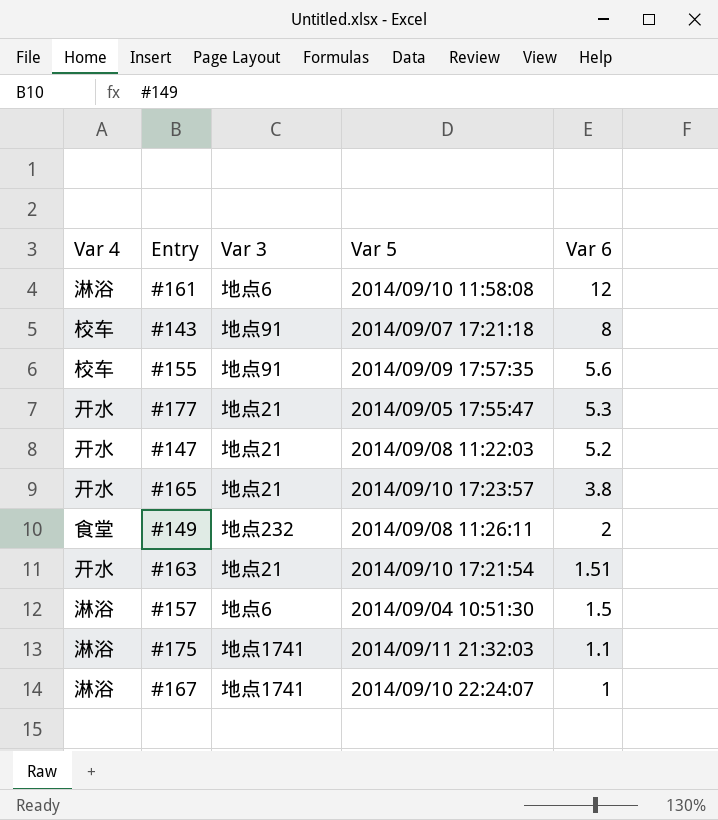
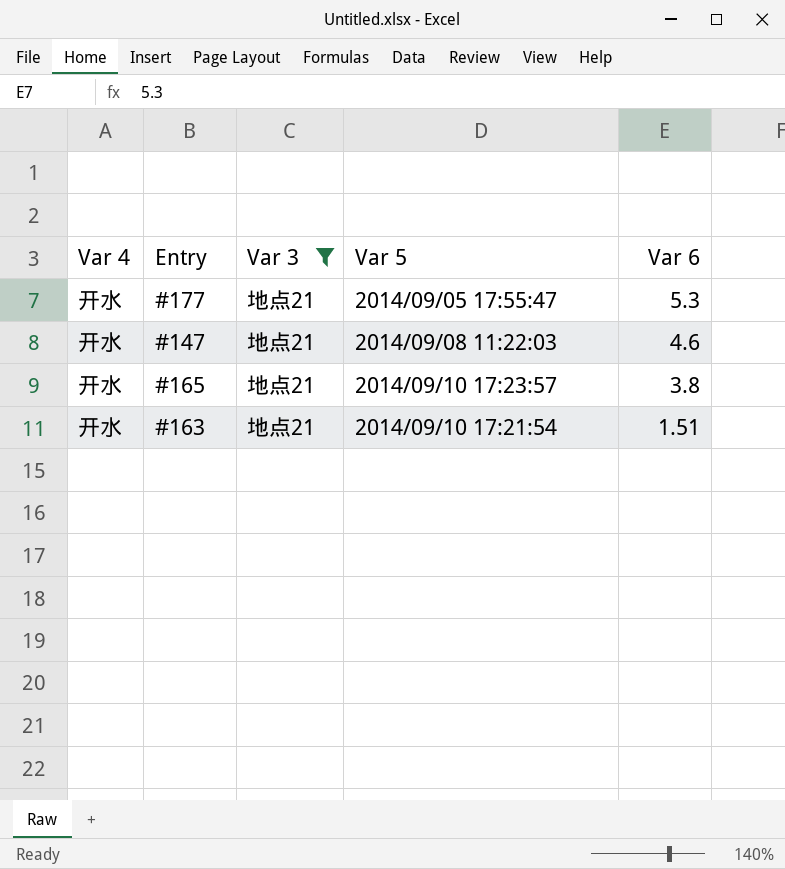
filter: none -> Var 3 = 地点21
#147 | Var 6: 5.2 -> 4.6

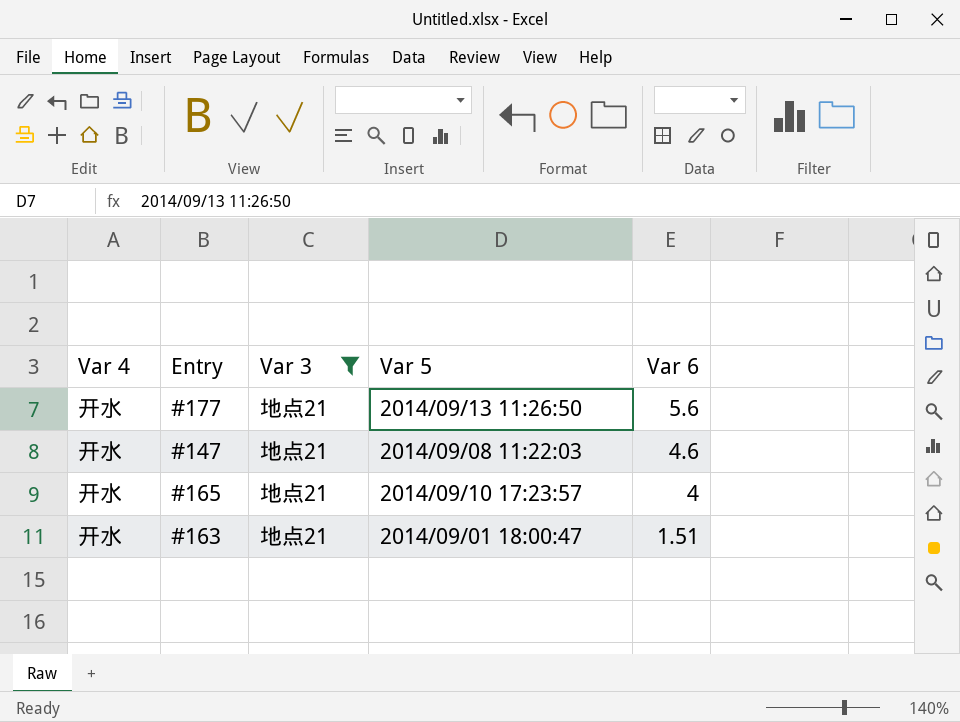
#177 | Var 5: 2014/09/05 17:55:47 -> 2014/09/13 11:26:50
#177 | Var 6: 5.3 -> 5.6
#165 | Var 6: 3.8 -> 4
#163 | Var 5: 2014/09/10 17:21:54 -> 2014/09/01 18:00:47

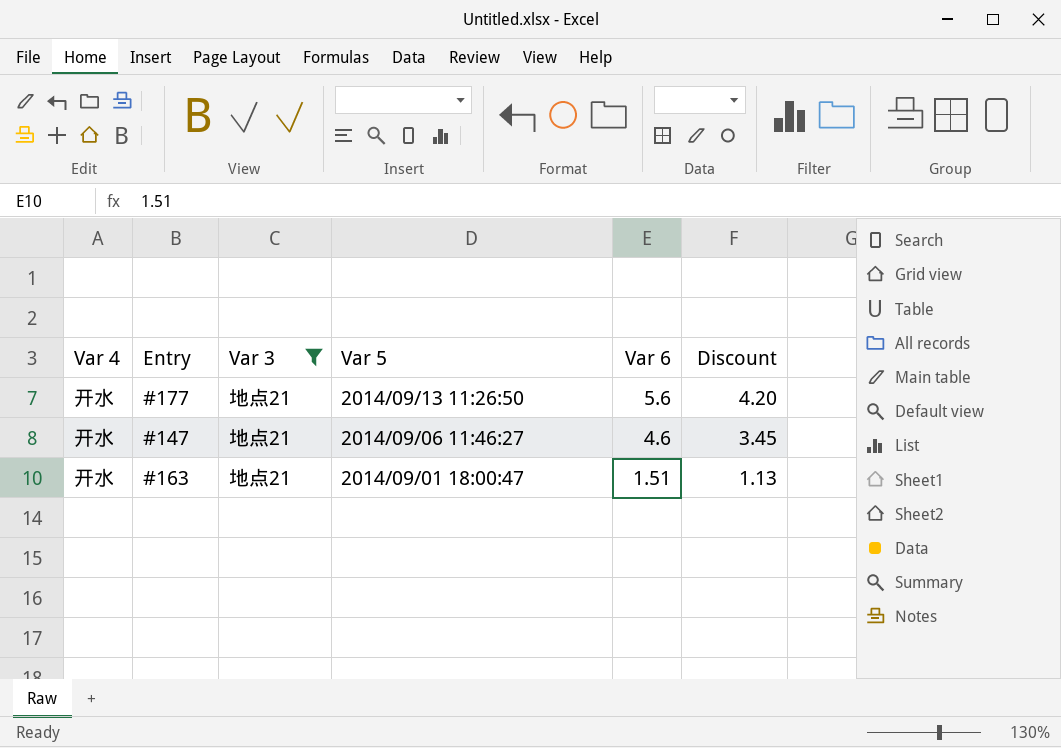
column Discount | formula: none -> [Var 6] * 0.75
row #165: 开水 | 地点21 | 2014/09/10 17:23:57 | 4 -> none
#147 | Var 5: 2014/09/08 11:22:03 -> 2014/09/06 11:46:27

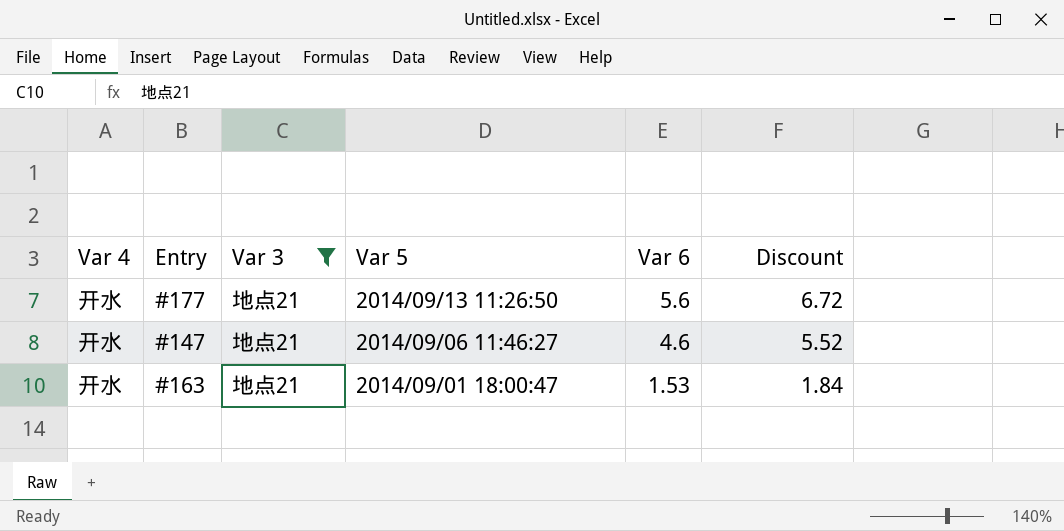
column Discount | formula: [Var 6] * 0.75 -> [Var 6] * 1.2
#163 | Var 6: 1.51 -> 1.53

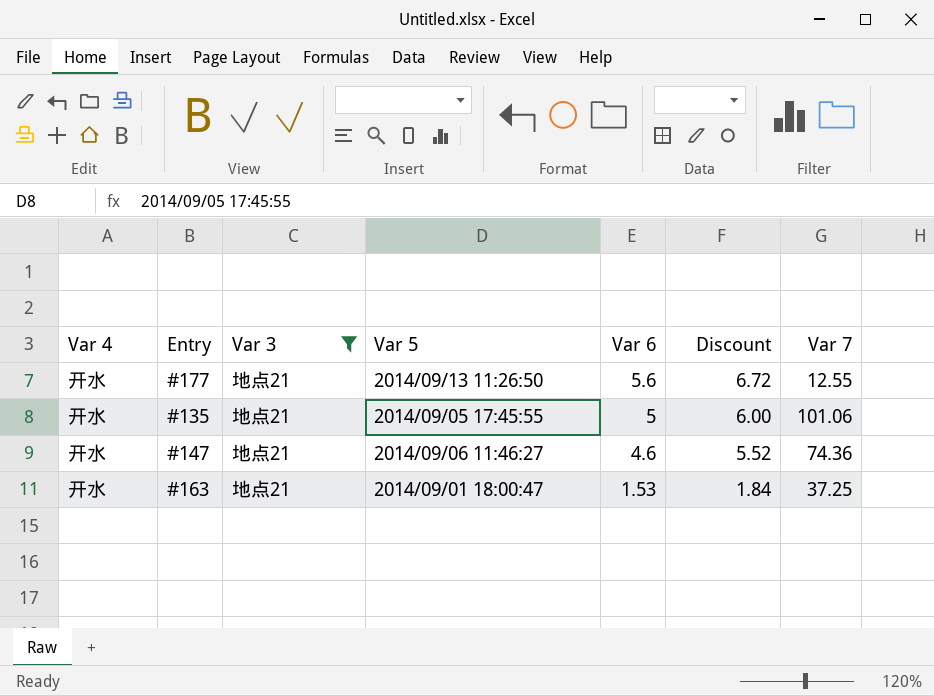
column Var 7 | position: none -> 7
row #135: none -> 开水 | 地点21 | 2014/09/05 17:45:55 | 5 | 6.00 | 101.06

